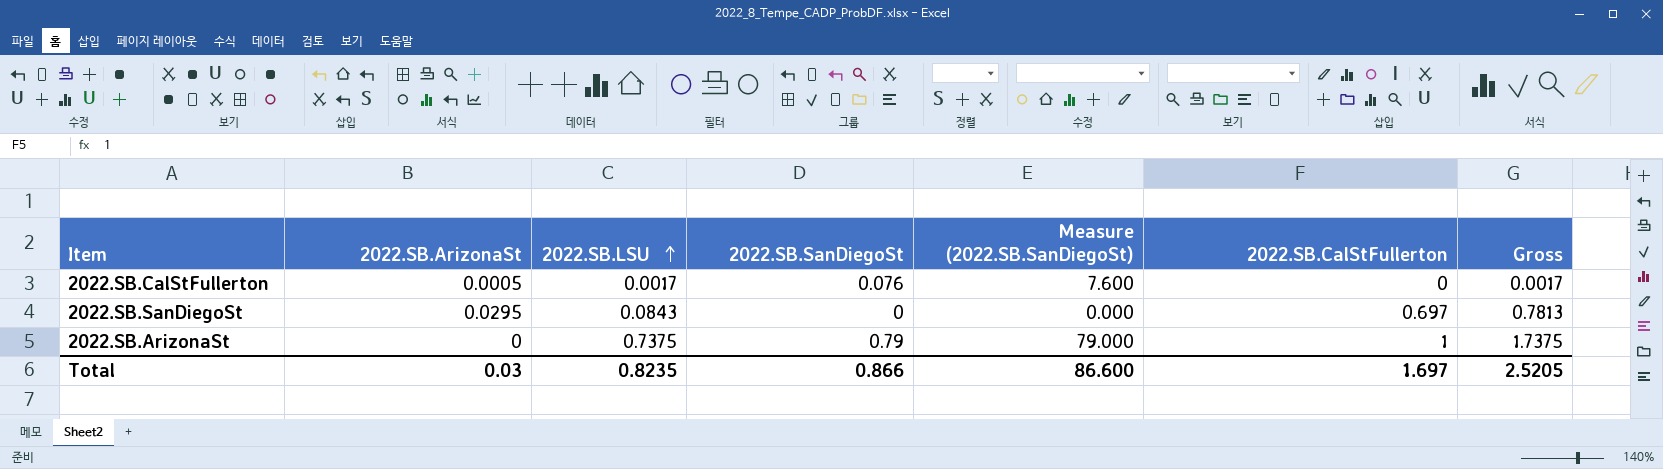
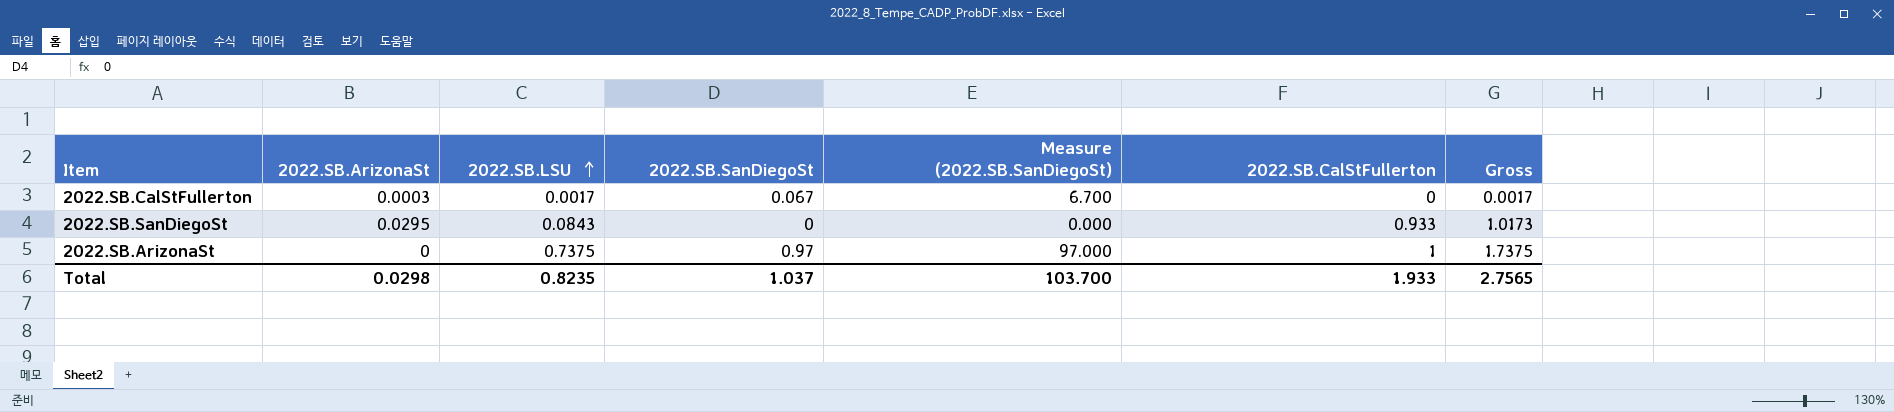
2022.SB.CalStFullerton | 2022.SB.ArizonaSt: 0.0005 -> 0.0003
2022.SB.CalStFullerton | 2022.SB.SanDiegoSt: 0.076 -> 0.067
2022.SB.CalStFullerton | Measure (2022.SB.SanDiegoSt): 7.600 -> 6.700
2022.SB.SanDiegoSt | 2022.SB.CalStFullerton: 0.697 -> 0.933
2022.SB.SanDiegoSt | Gross: 0.7813 -> 1.0173
2022.SB.ArizonaSt | 2022.SB.SanDiegoSt: 0.79 -> 0.97
2022.SB.ArizonaSt | Measure (2022.SB.SanDiegoSt): 79.000 -> 97.000
Total | 2022.SB.ArizonaSt: 0.03 -> 0.0298
Total | 2022.SB.SanDiegoSt: 0.866 -> 1.037
Total | Measure (2022.SB.SanDiegoSt): 86.600 -> 103.700
Total | 2022.SB.CalStFullerton: 1.697 -> 1.933
Total | Gross: 2.5205 -> 2.7565

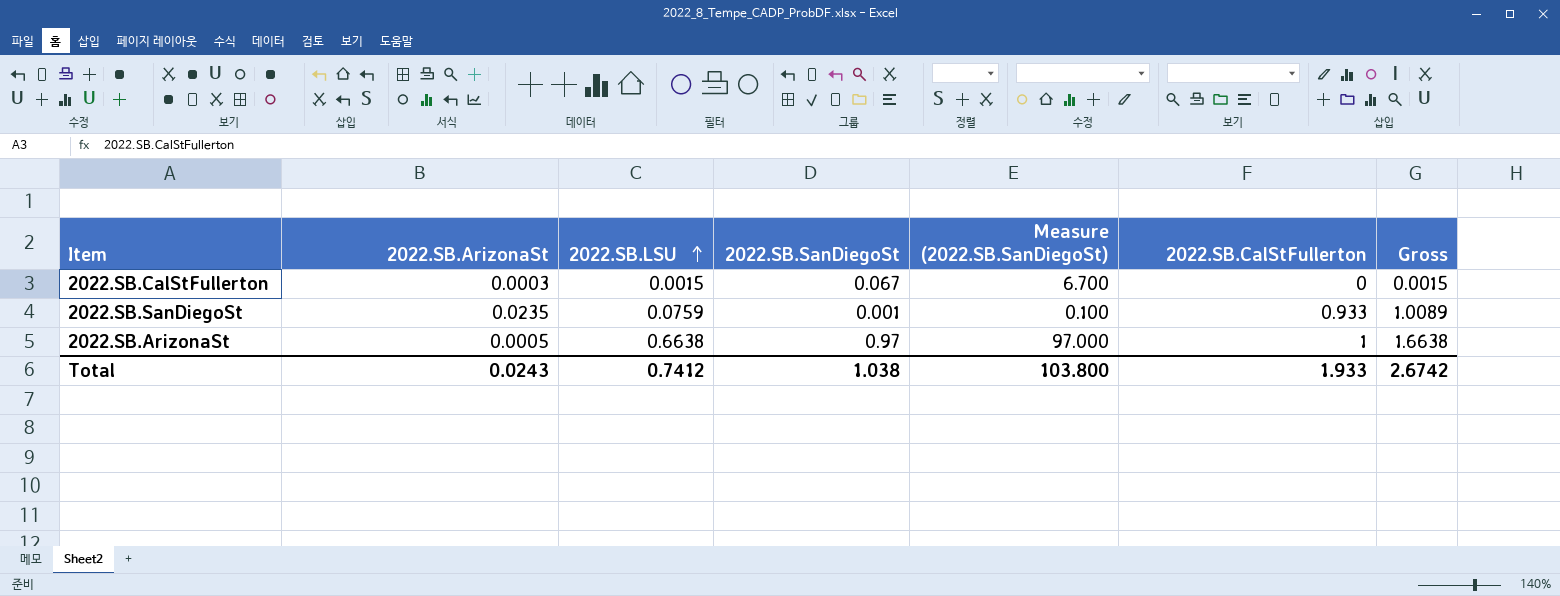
2022.SB.CalStFullerton | 2022.SB.LSU: 0.0017 -> 0.0015
2022.SB.CalStFullerton | Gross: 0.0017 -> 0.0015
2022.SB.SanDiegoSt | 2022.SB.ArizonaSt: 0.0295 -> 0.0235
2022.SB.SanDiegoSt | 2022.SB.LSU: 0.0843 -> 0.0759
2022.SB.SanDiegoSt | 2022.SB.SanDiegoSt: 0 -> 0.001
2022.SB.SanDiegoSt | Measure (2022.SB.SanDiegoSt): 0.000 -> 0.100
2022.SB.SanDiegoSt | Gross: 1.0173 -> 1.0089
2022.SB.ArizonaSt | 2022.SB.ArizonaSt: 0 -> 0.0005
2022.SB.ArizonaSt | 2022.SB.LSU: 0.7375 -> 0.6638
2022.SB.ArizonaSt | Gross: 1.7375 -> 1.6638
Total | 2022.SB.ArizonaSt: 0.0298 -> 0.0243
Total | 2022.SB.LSU: 0.8235 -> 0.7412
Total | 2022.SB.SanDiegoSt: 1.037 -> 1.038
Total | Measure (2022.SB.SanDiegoSt): 103.700 -> 103.800
Total | Gross: 2.7565 -> 2.6742

